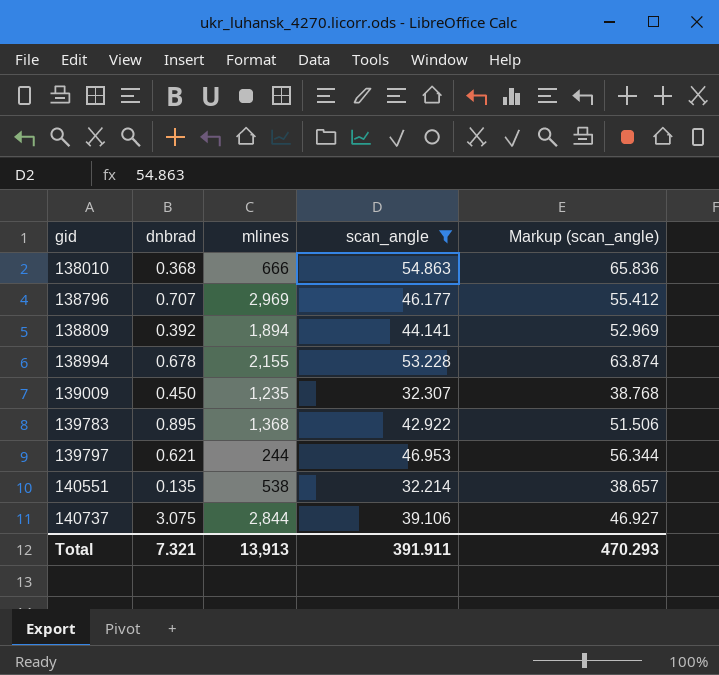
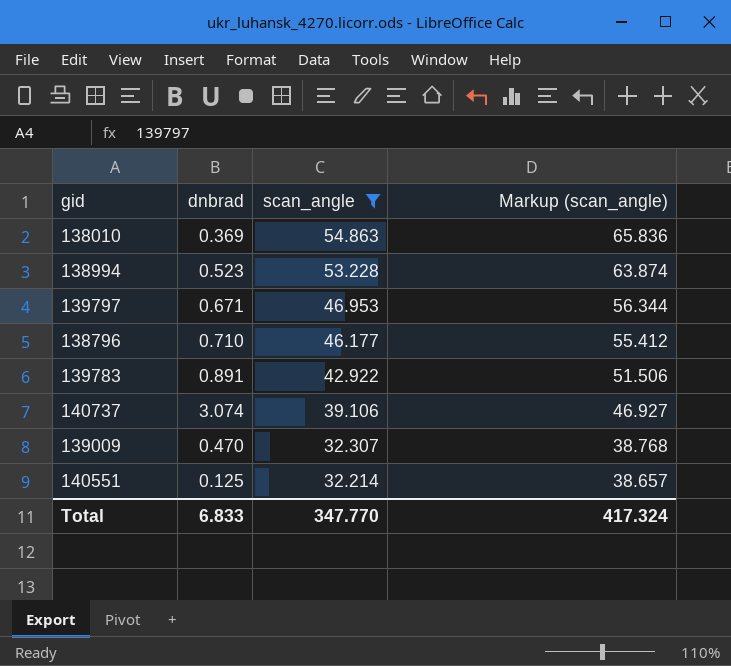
row order: gid ascending -> scan_angle descending
column mlines | position: 3 -> none
row 138809: 0.392 | 1,894 | 44.141 | 52.969 -> none
138010 | dnbrad: 0.368 -> 0.369
138994 | dnbrad: 0.678 -> 0.523
139797 | dnbrad: 0.621 -> 0.671
138796 | dnbrad: 0.707 -> 0.710
139783 | dnbrad: 0.895 -> 0.891
140737 | dnbrad: 3.075 -> 3.074
139009 | dnbrad: 0.450 -> 0.470
140551 | dnbrad: 0.135 -> 0.125
Total | dnbrad: 7.321 -> 6.833
Total | scan_angle: 391.911 -> 347.770
Total | Markup (scan_angle): 470.293 -> 417.324

